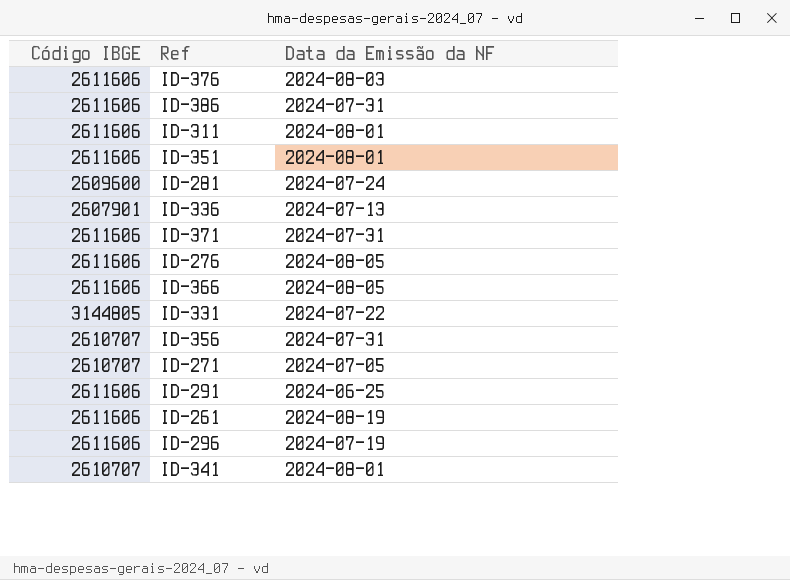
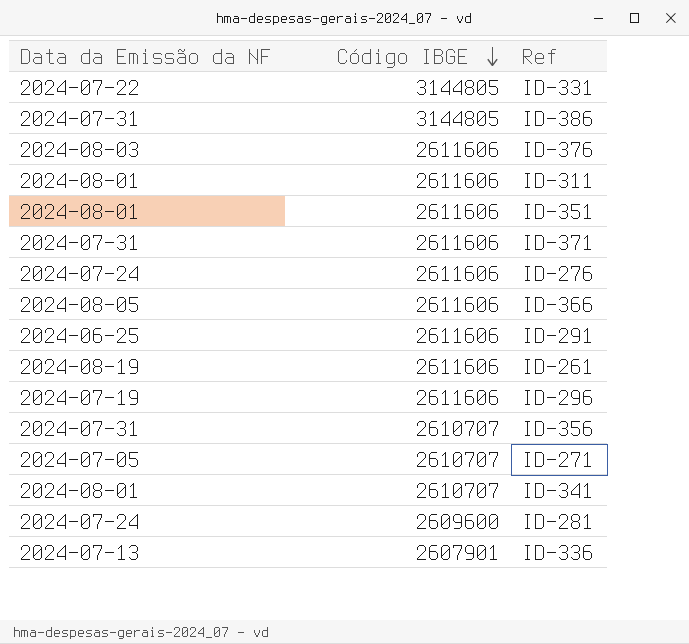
row order: none -> Código IBGE descending
column Data da Emissão da NF | position: 3 -> 1
ID-386 | Código IBGE: 2611606 -> 3144805
ID-276 | Data da Emissão da NF: 2024-08-05 -> 2024-07-24

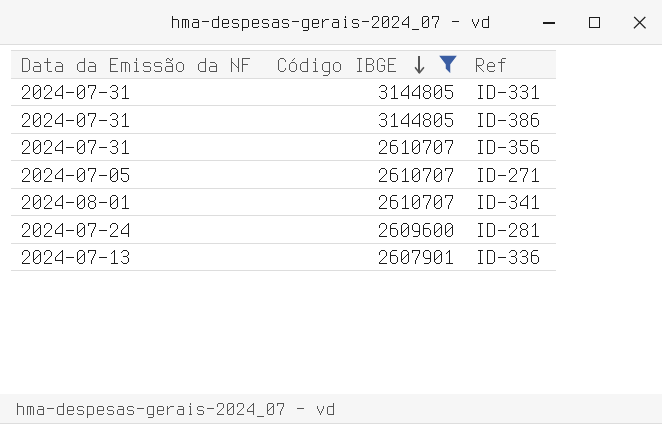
filter: none -> Código IBGE != 2611606
ID-331 | Data da Emissão da NF: 2024-07-22 -> 2024-07-31

